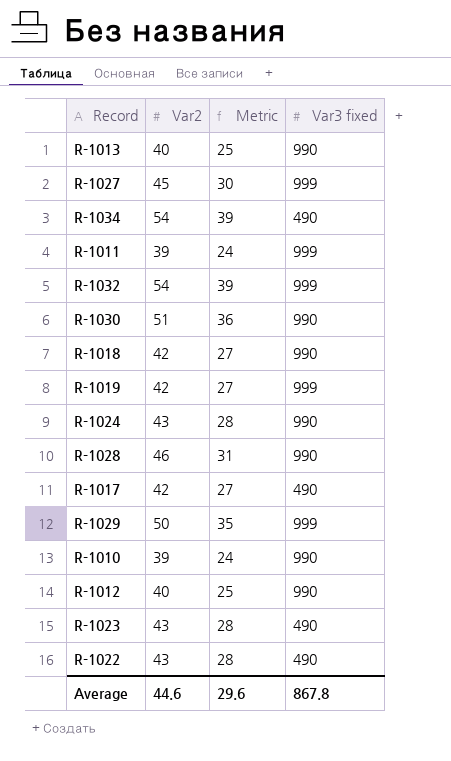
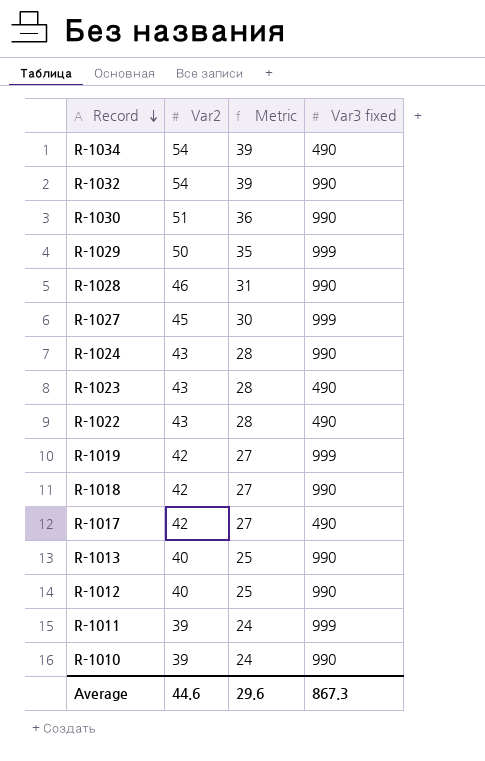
row order: none -> Record descending
R-1032 | Var3 fixed: 999 -> 990
Average | Var3 fixed: 867.8 -> 867.3

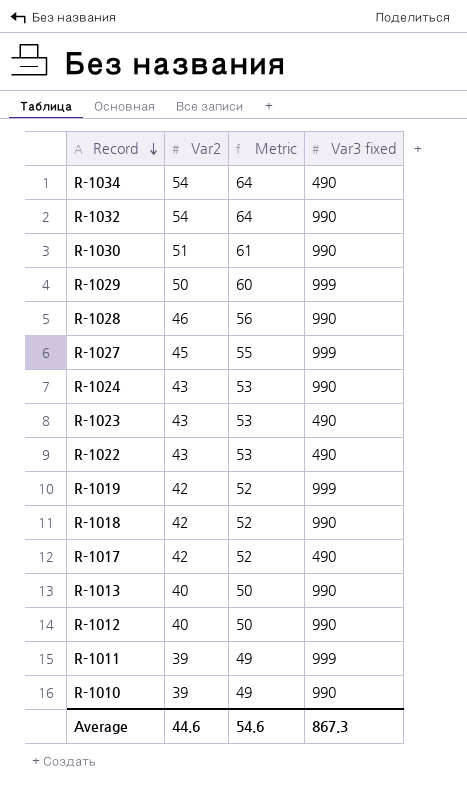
column Metric | formula: [Var2] - 15 -> [Var2] + 10
Average | Metric: 29.6 -> 54.6

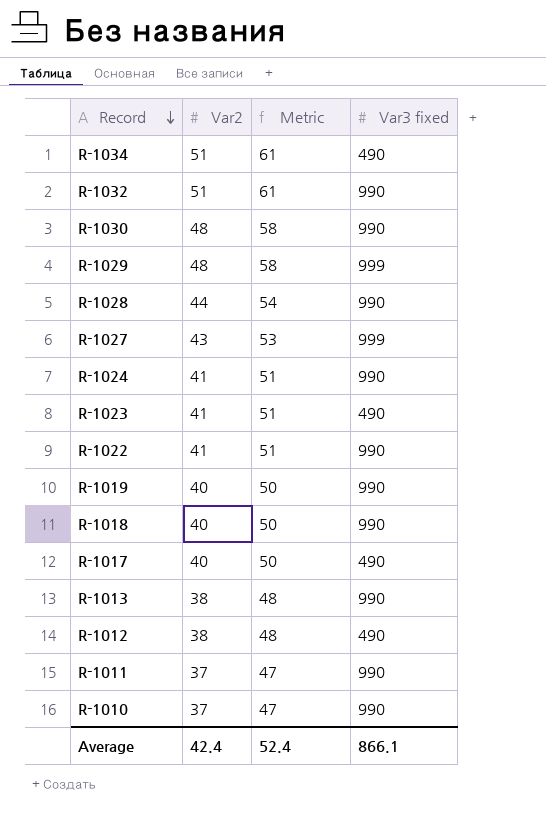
R-1034 | Var2: 54 -> 51
R-1034 | Metric: 64 -> 61
R-1032 | Var2: 54 -> 51
R-1032 | Metric: 64 -> 61
R-1030 | Var2: 51 -> 48
R-1030 | Metric: 61 -> 58
R-1029 | Var2: 50 -> 48
R-1029 | Metric: 60 -> 58
R-1028 | Var2: 46 -> 44
R-1028 | Metric: 56 -> 54
R-1027 | Var2: 45 -> 43
R-1027 | Metric: 55 -> 53
R-1024 | Var2: 43 -> 41
R-1024 | Metric: 53 -> 51
R-1023 | Var2: 43 -> 41
R-1023 | Metric: 53 -> 51
R-1022 | Var2: 43 -> 41
R-1022 | Metric: 53 -> 51
R-1022 | Var3 fixed: 490 -> 990
R-1019 | Var2: 42 -> 40
R-1019 | Metric: 52 -> 50
R-1019 | Var3 fixed: 999 -> 990
R-1018 | Var2: 42 -> 40
R-1018 | Metric: 52 -> 50
R-1017 | Var2: 42 -> 40
R-1017 | Metric: 52 -> 50
R-1013 | Var2: 40 -> 38
R-1013 | Metric: 50 -> 48
R-1012 | Var2: 40 -> 38
R-1012 | Metric: 50 -> 48
R-1012 | Var3 fixed: 990 -> 490
R-1011 | Var2: 39 -> 37
R-1011 | Metric: 49 -> 47
R-1011 | Var3 fixed: 999 -> 990
R-1010 | Var2: 39 -> 37
R-1010 | Metric: 49 -> 47
Average | Var2: 44.6 -> 42.4
Average | Metric: 54.6 -> 52.4
Average | Var3 fixed: 867.3 -> 866.1

